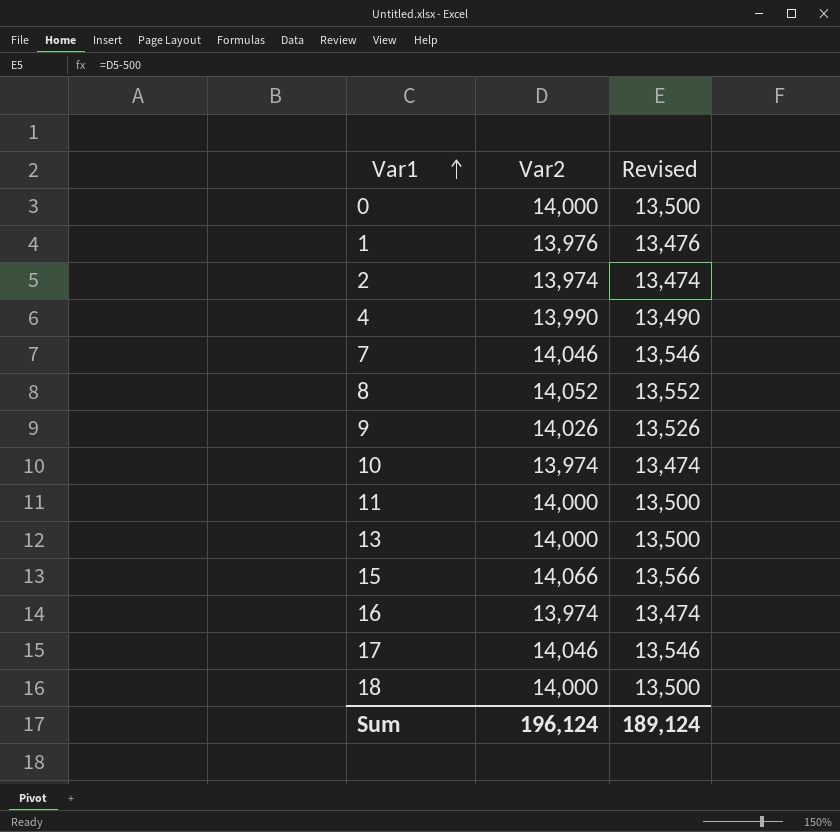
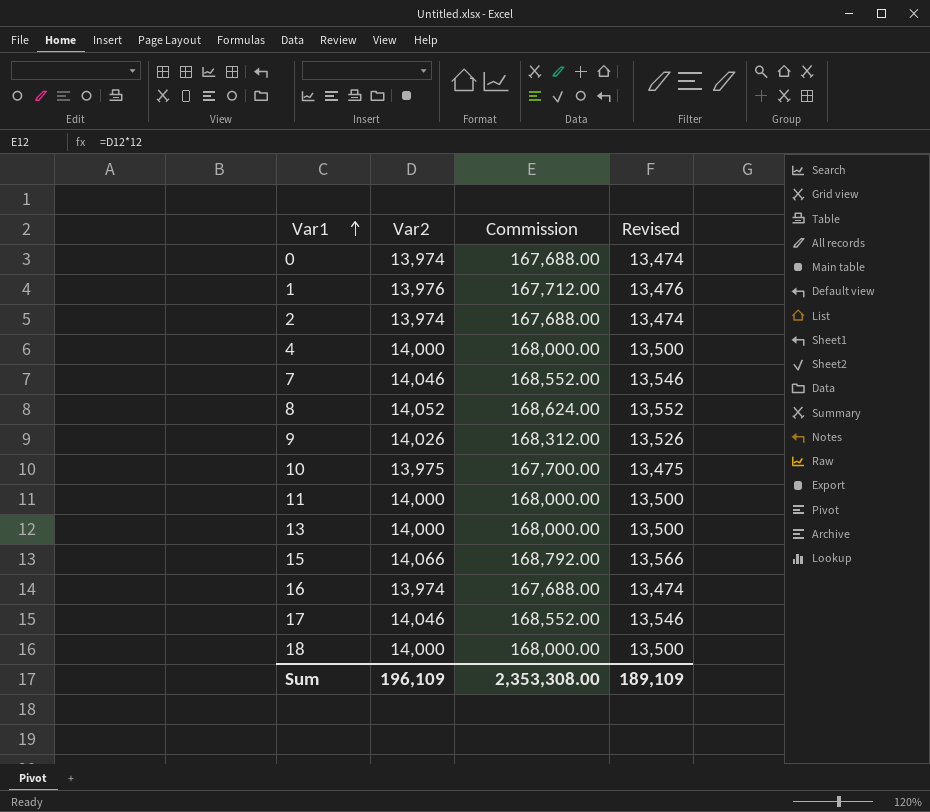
column Commission | formula: none -> [Var2] * 12
0 | Var2: 14,000 -> 13,974
0 | Revised: 13,500 -> 13,474
4 | Var2: 13,990 -> 14,000
4 | Revised: 13,490 -> 13,500
10 | Var2: 13,974 -> 13,975
10 | Revised: 13,474 -> 13,475
Sum | Var2: 196,124 -> 196,109
Sum | Revised: 189,124 -> 189,109

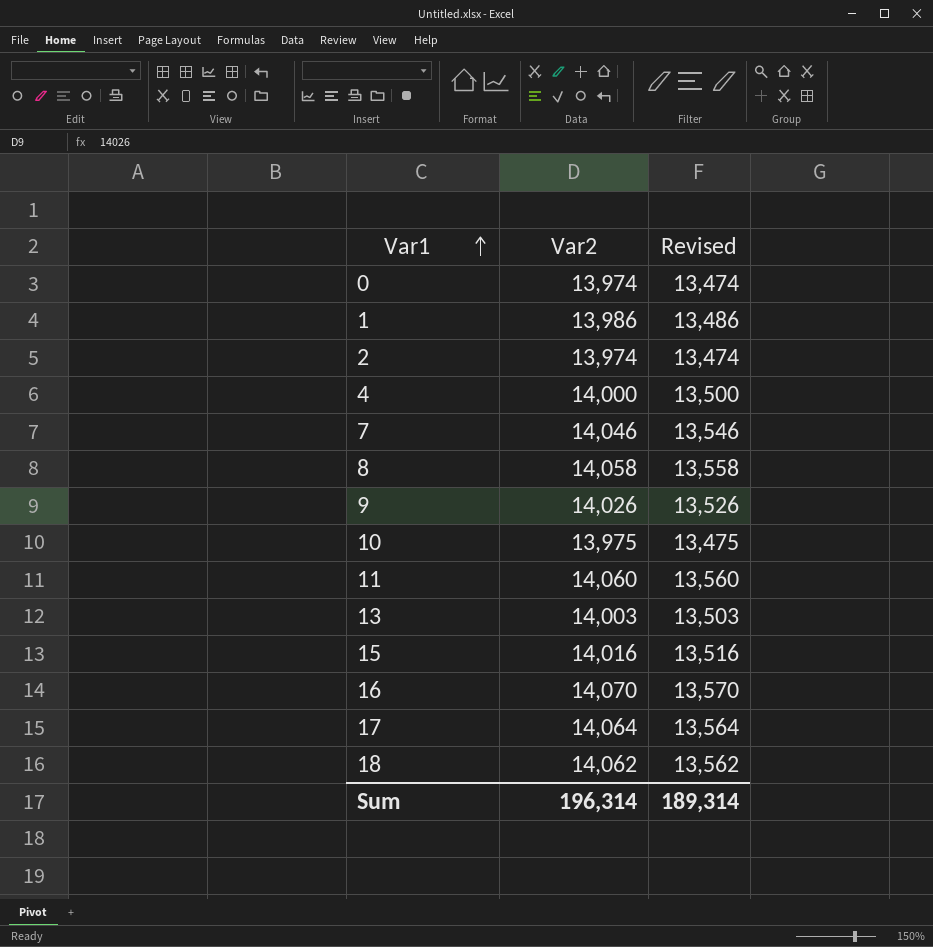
column Commission | formula: [Var2] * 12 -> none
1 | Var2: 13,976 -> 13,986
1 | Revised: 13,476 -> 13,486
8 | Var2: 14,052 -> 14,058
8 | Revised: 13,552 -> 13,558
11 | Var2: 14,000 -> 14,060
11 | Revised: 13,500 -> 13,560
13 | Var2: 14,000 -> 14,003
13 | Revised: 13,500 -> 13,503
15 | Var2: 14,066 -> 14,016
15 | Revised: 13,566 -> 13,516
16 | Var2: 13,974 -> 14,070
16 | Revised: 13,474 -> 13,570
17 | Var2: 14,046 -> 14,064
17 | Revised: 13,546 -> 13,564
18 | Var2: 14,000 -> 14,062
18 | Revised: 13,500 -> 13,562
Sum | Var2: 196,109 -> 196,314
Sum | Revised: 189,109 -> 189,314

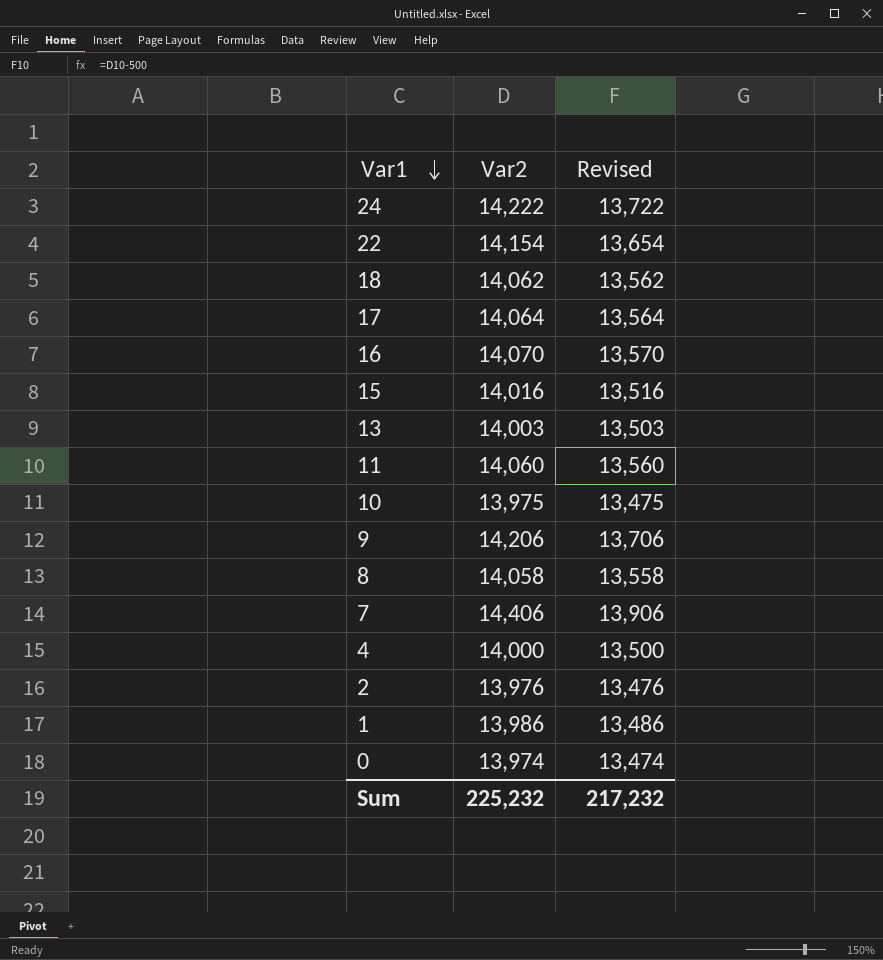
row order: Var1 ascending -> Var1 descending
row 24: none -> 14,222 | 13,722
row 22: none -> 14,154 | 13,654
9 | Var2: 14,026 -> 14,206
9 | Revised: 13,526 -> 13,706
7 | Var2: 14,046 -> 14,406
7 | Revised: 13,546 -> 13,906
2 | Var2: 13,974 -> 13,976
2 | Revised: 13,474 -> 13,476
Sum | Var2: 196,314 -> 225,232
Sum | Revised: 189,314 -> 217,232

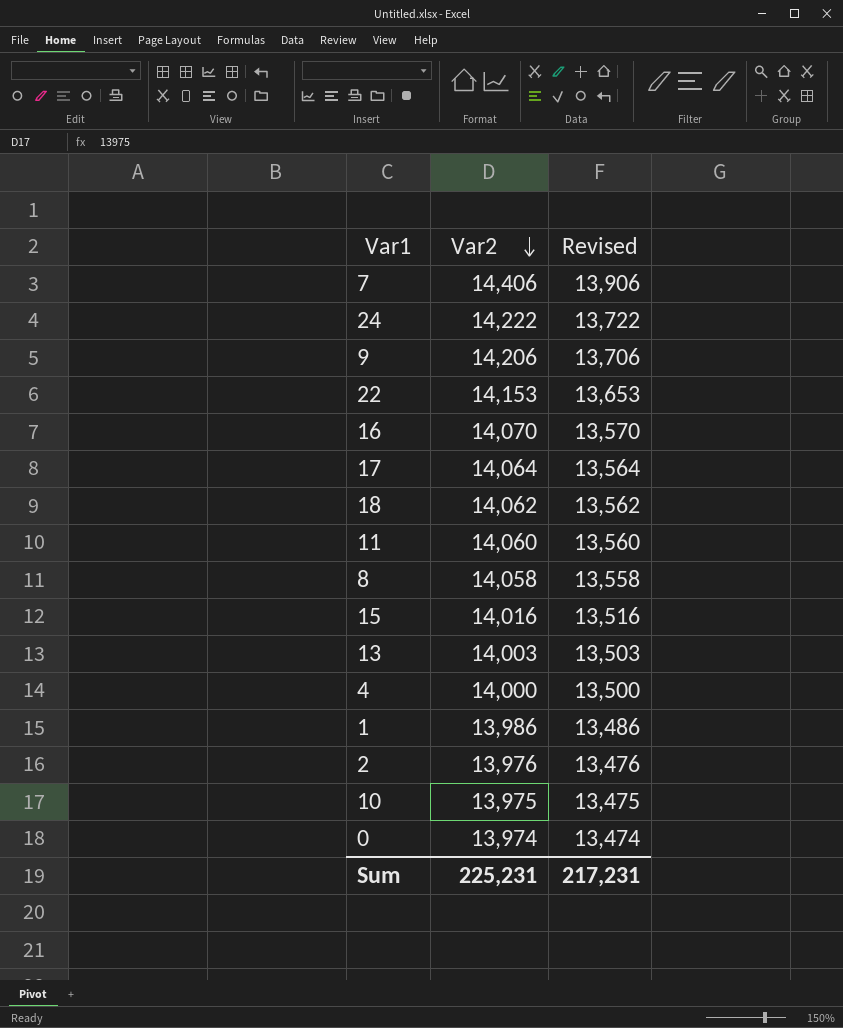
row order: Var1 descending -> Var2 descending
22 | Var2: 14,154 -> 14,153
22 | Revised: 13,654 -> 13,653
Sum | Var2: 225,232 -> 225,231
Sum | Revised: 217,232 -> 217,231

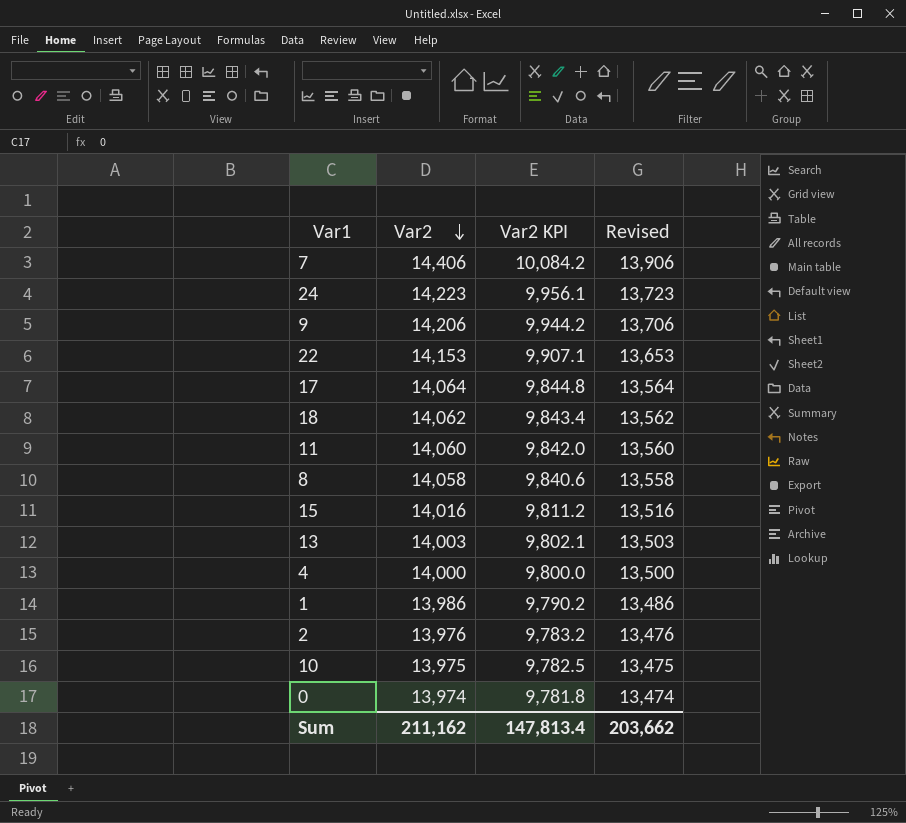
column Var2 KPI | formula: none -> [Var2] * 0.7
row 16: 14,070 | 13,570 -> none
24 | Var2: 14,222 -> 14,223
24 | Revised: 13,722 -> 13,723
Sum | Var2: 225,231 -> 211,162
Sum | Revised: 217,231 -> 203,662

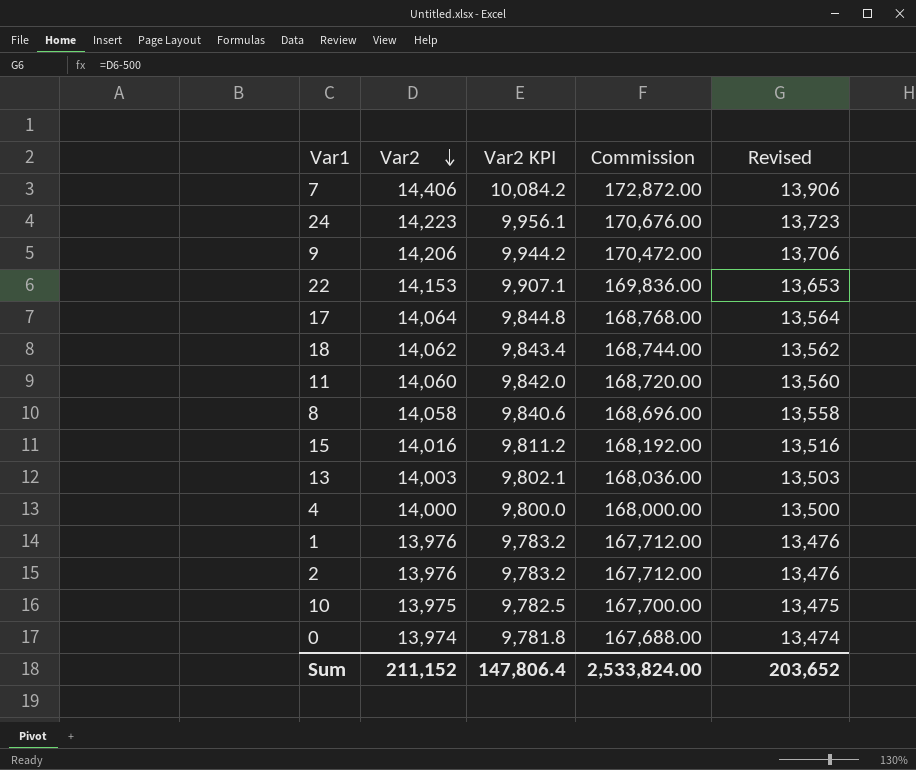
column Commission | formula: none -> [Var2] * 12
1 | Var2: 13,986 -> 13,976
1 | Var2 KPI: 9,790.2 -> 9,783.2
1 | Revised: 13,486 -> 13,476
Sum | Var2: 211,162 -> 211,152
Sum | Var2 KPI: 147,813.4 -> 147,806.4
Sum | Revised: 203,662 -> 203,652

